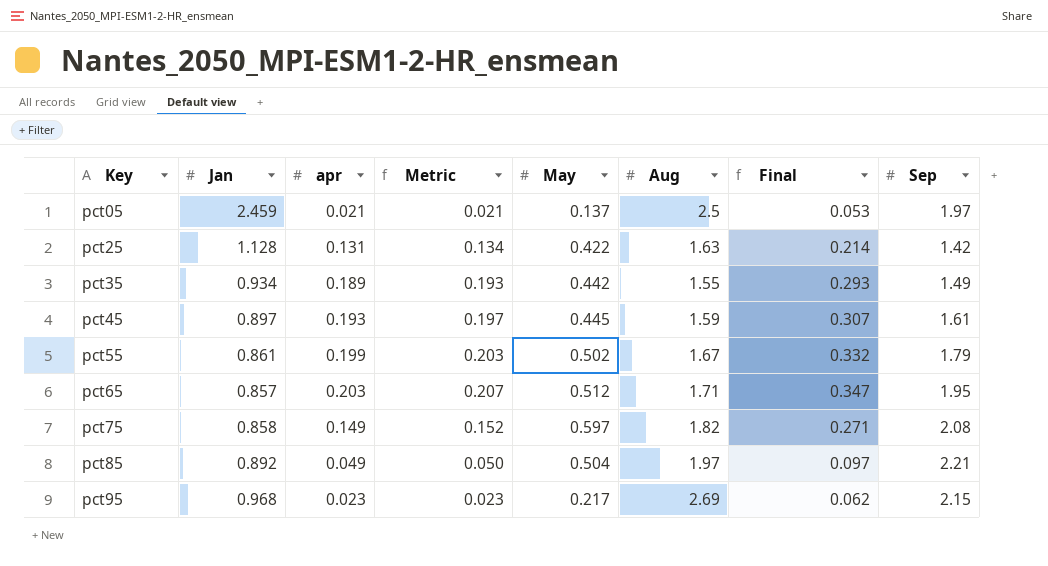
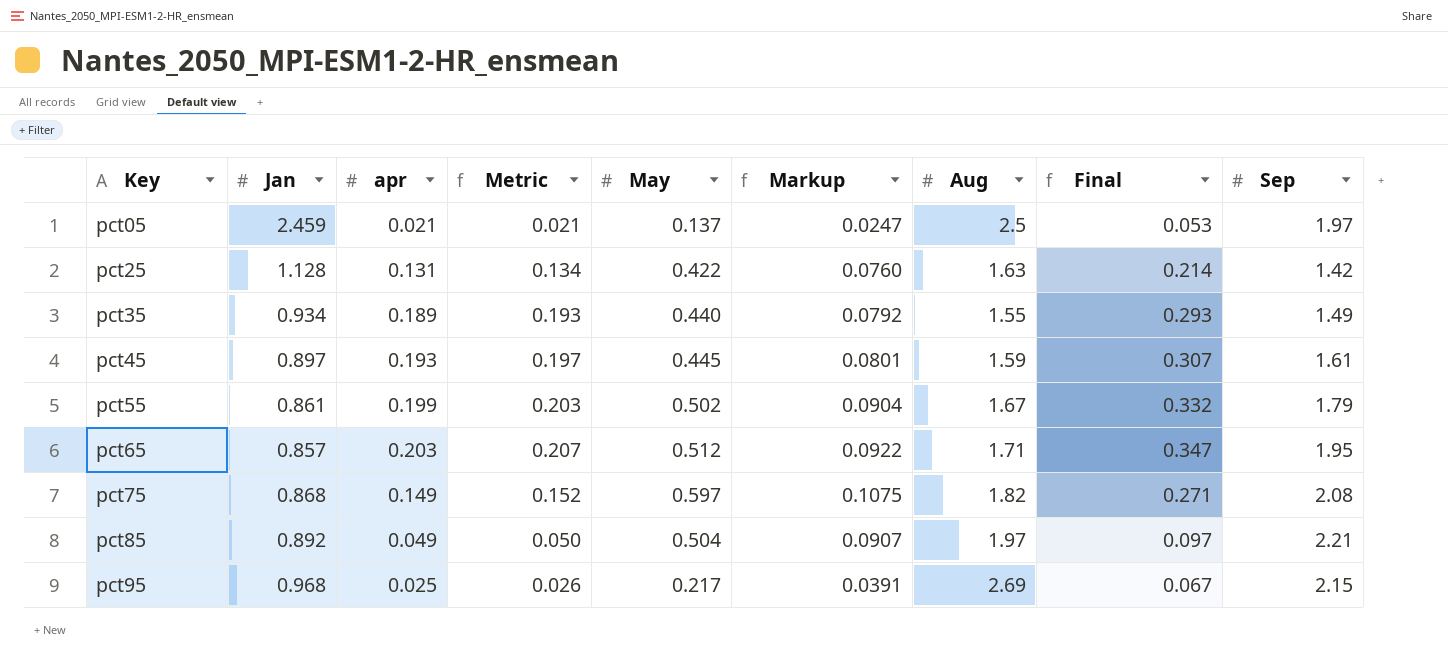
column Markup | formula: none -> [May] * 0.18
pct35 | May: 0.442 -> 0.440
pct75 | Jan: 0.858 -> 0.868
pct95 | apr: 0.023 -> 0.025
pct95 | Metric: 0.023 -> 0.026
pct95 | Final: 0.062 -> 0.067

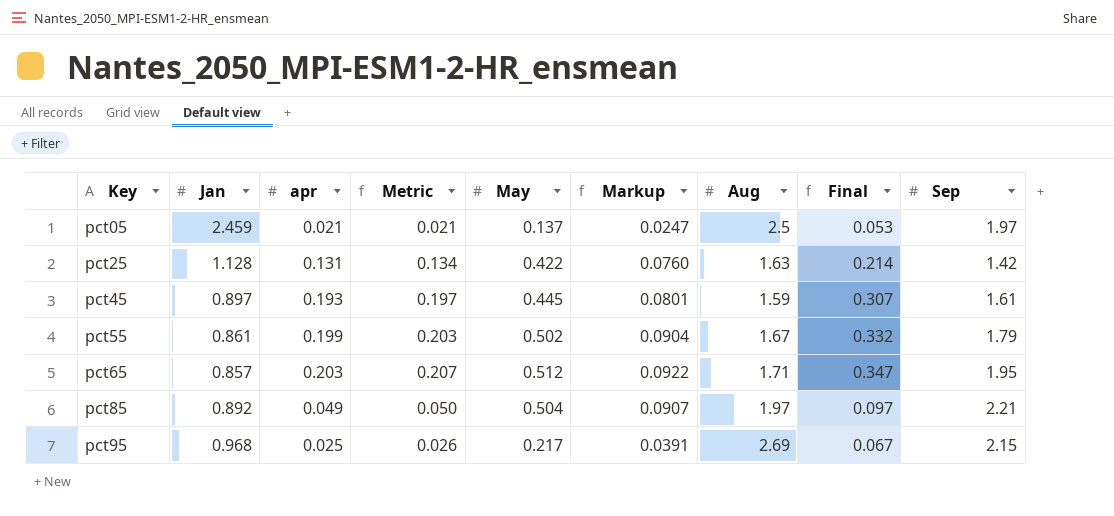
row pct35: 0.934 | 0.189 | 0.193 | 0.440 | 0.0792 | 1.55 | 0.293 | 1.49 -> none
row pct75: 0.868 | 0.149 | 0.152 | 0.597 | 0.1075 | 1.82 | 0.271 | 2.08 -> none

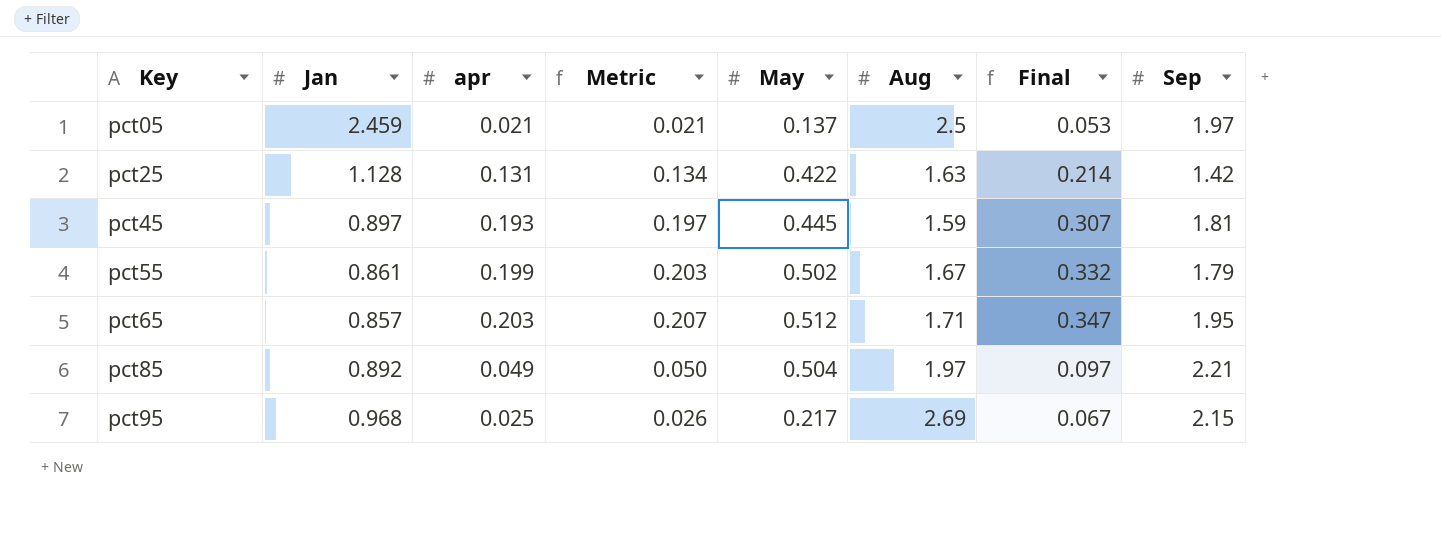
column Markup | formula: [May] * 0.18 -> none
pct45 | Sep: 1.61 -> 1.81

